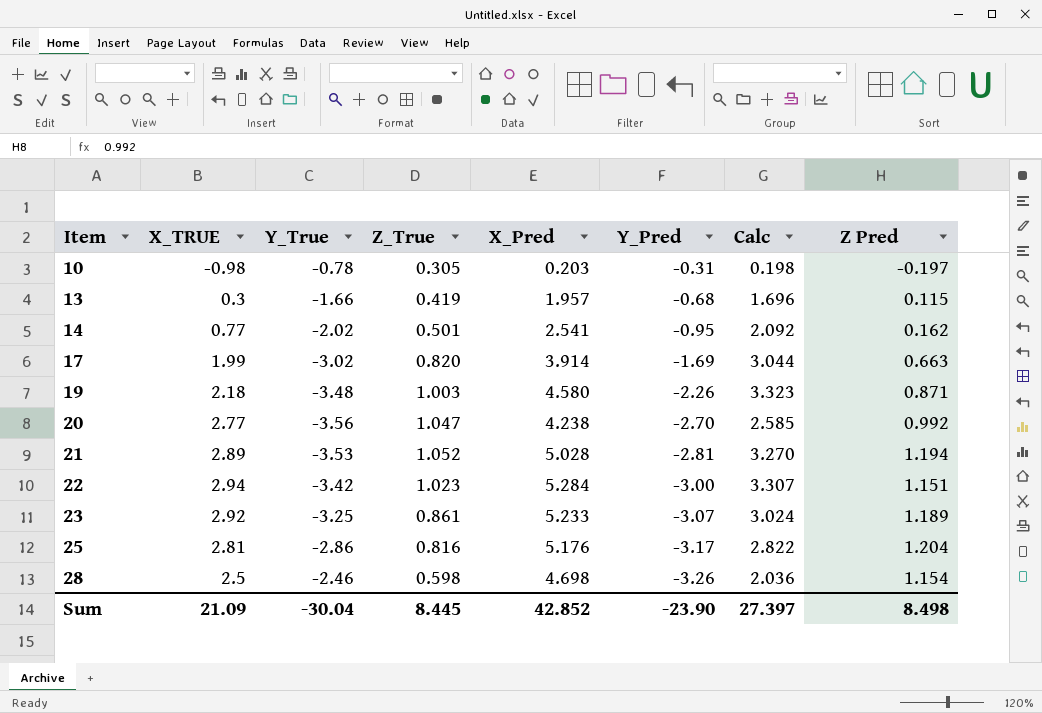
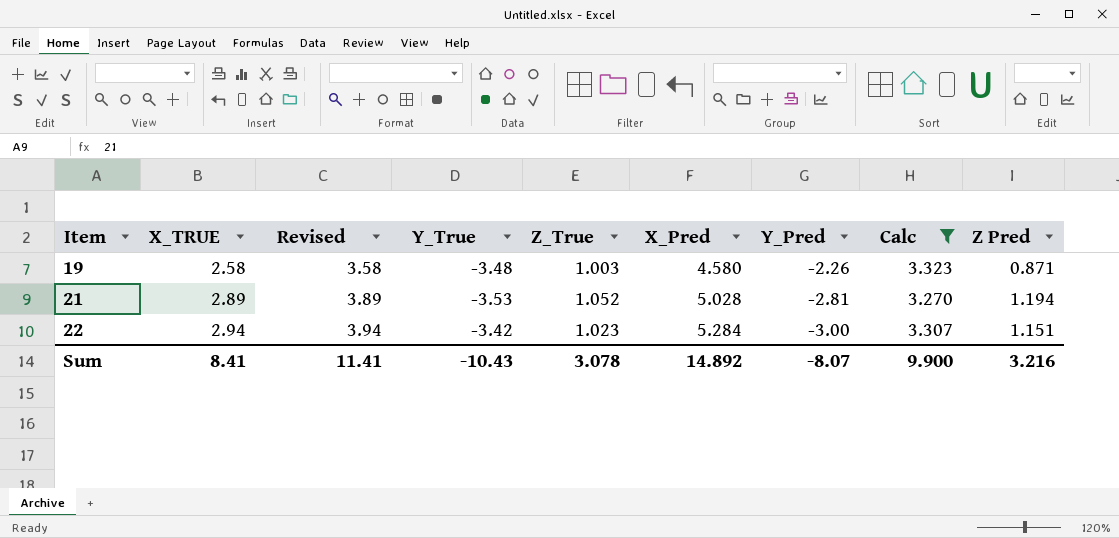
filter: none -> Calc >= 3.270
column Revised | formula: none -> [X_TRUE] + 1
19 | X_TRUE: 2.18 -> 2.58
Sum | X_TRUE: 21.09 -> 8.41
Sum | Y_True: -30.04 -> -10.43
Sum | Z_True: 8.445 -> 3.078
Sum | X_Pred: 42.852 -> 14.892
Sum | Y_Pred: -23.90 -> -8.07
Sum | Calc: 27.397 -> 9.900
Sum | Z Pred: 8.498 -> 3.216

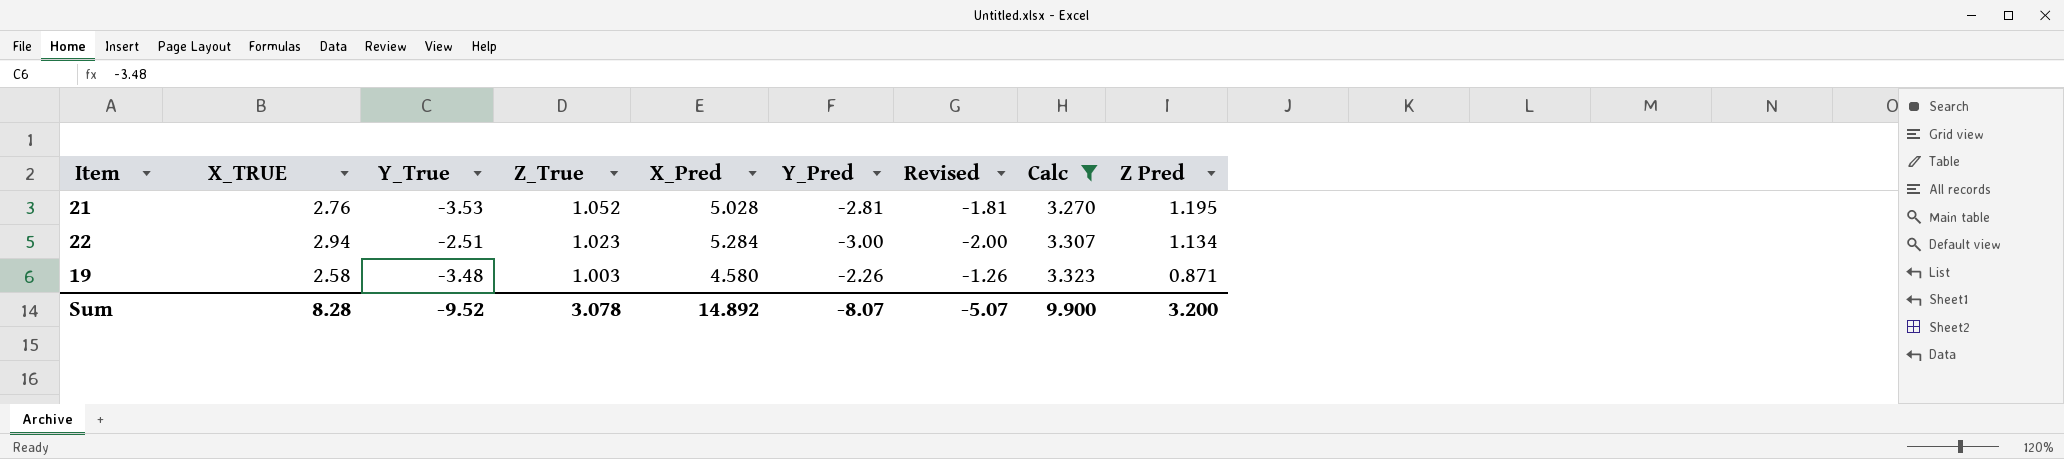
row order: Item ascending -> Z_True descending
column Revised | formula: [X_TRUE] + 1 -> [Y_Pred] + 1
column Revised | position: 3 -> 7
21 | X_TRUE: 2.89 -> 2.76
21 | Z Pred: 1.194 -> 1.195
22 | Y_True: -3.42 -> -2.51
22 | Z Pred: 1.151 -> 1.134
Sum | X_TRUE: 8.41 -> 8.28
Sum | Y_True: -10.43 -> -9.52
Sum | Revised: 11.41 -> -5.07
Sum | Z Pred: 3.216 -> 3.200

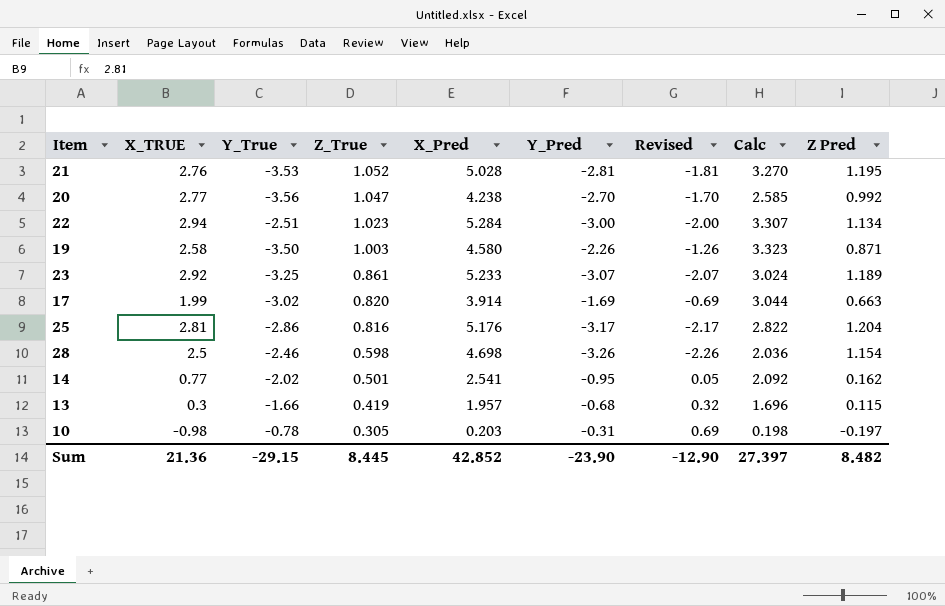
filter: Calc >= 3.270 -> none
19 | Y_True: -3.48 -> -3.50
Sum | X_TRUE: 8.28 -> 21.36
Sum | Y_True: -9.52 -> -29.15
Sum | Z_True: 3.078 -> 8.445
Sum | X_Pred: 14.892 -> 42.852
Sum | Y_Pred: -8.07 -> -23.90
Sum | Revised: -5.07 -> -12.90
Sum | Calc: 9.900 -> 27.397
Sum | Z Pred: 3.200 -> 8.482

